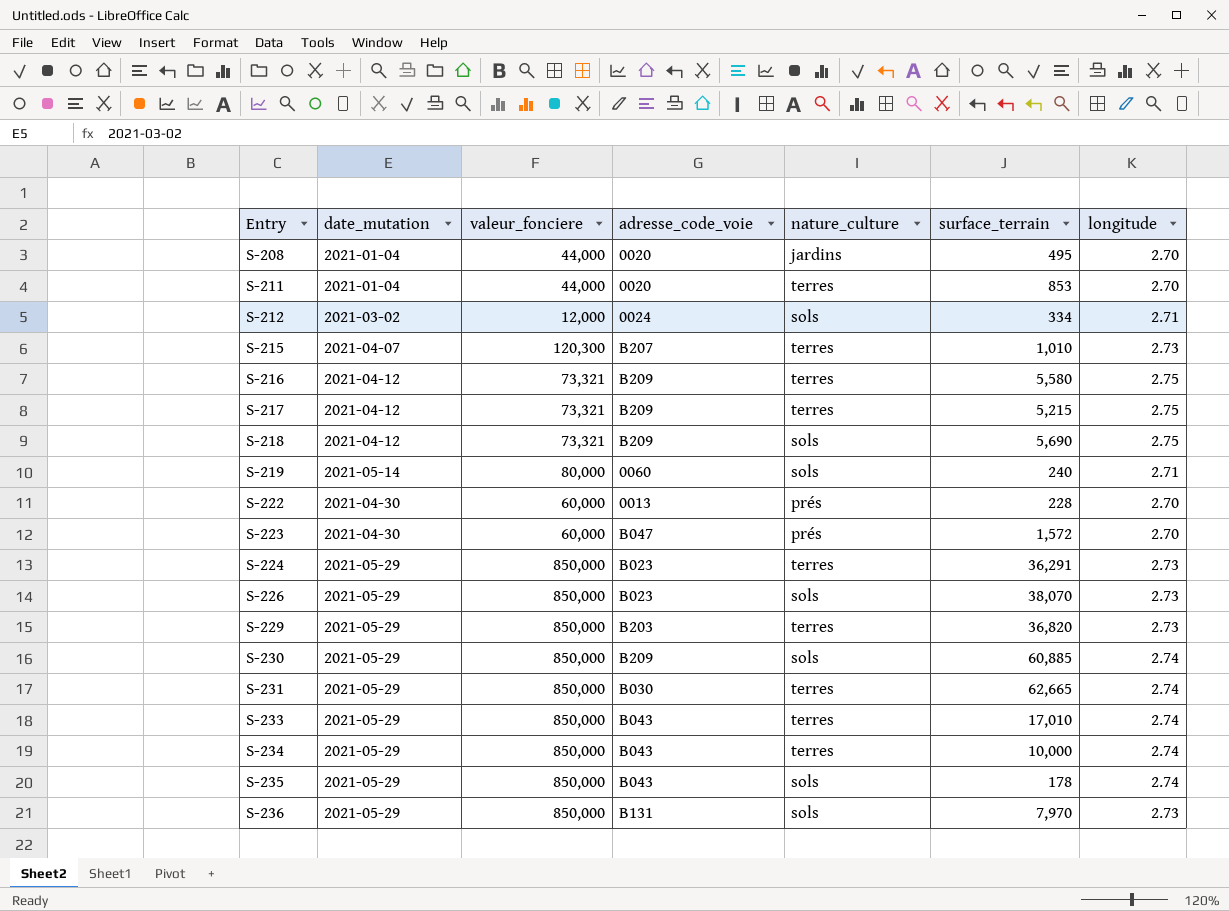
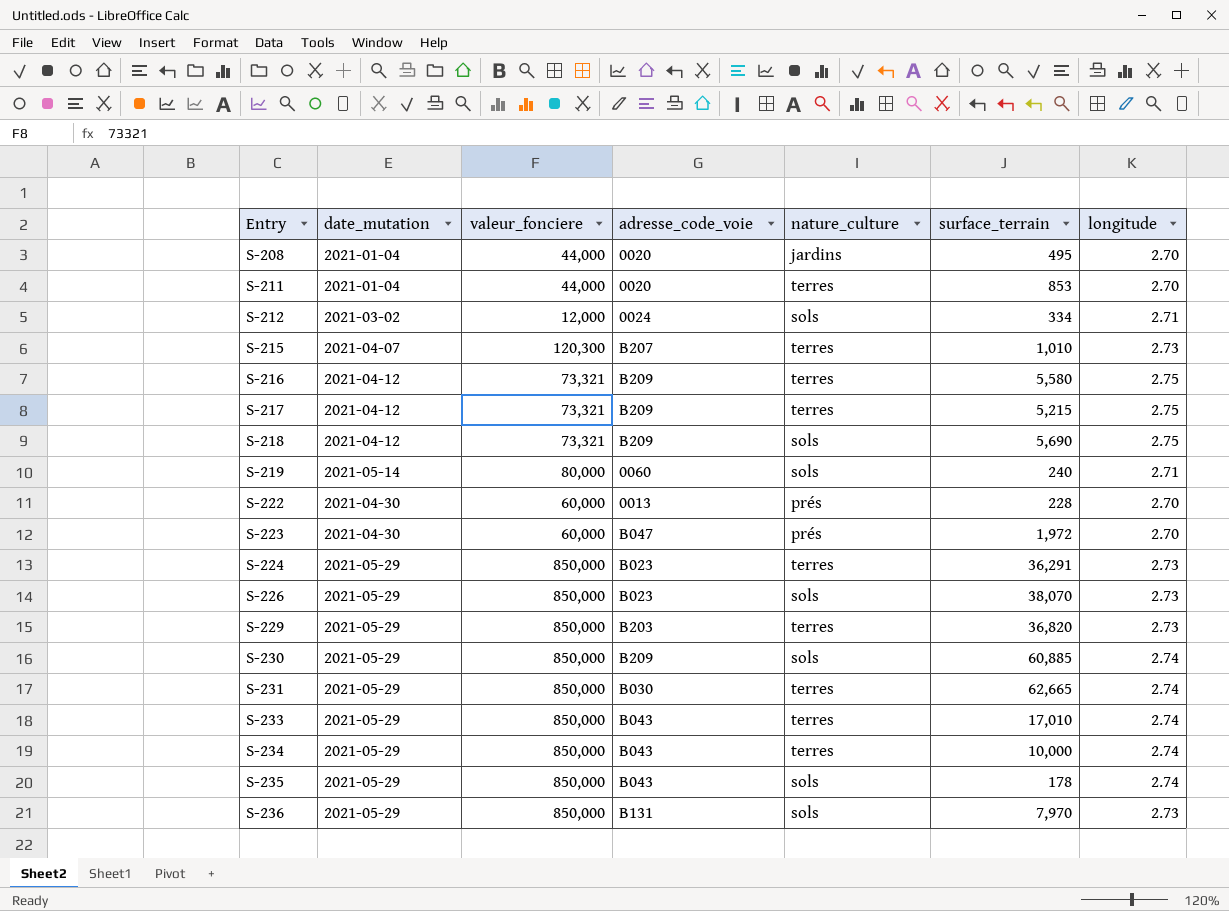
S-223 | surface_terrain: 1,572 -> 1,972

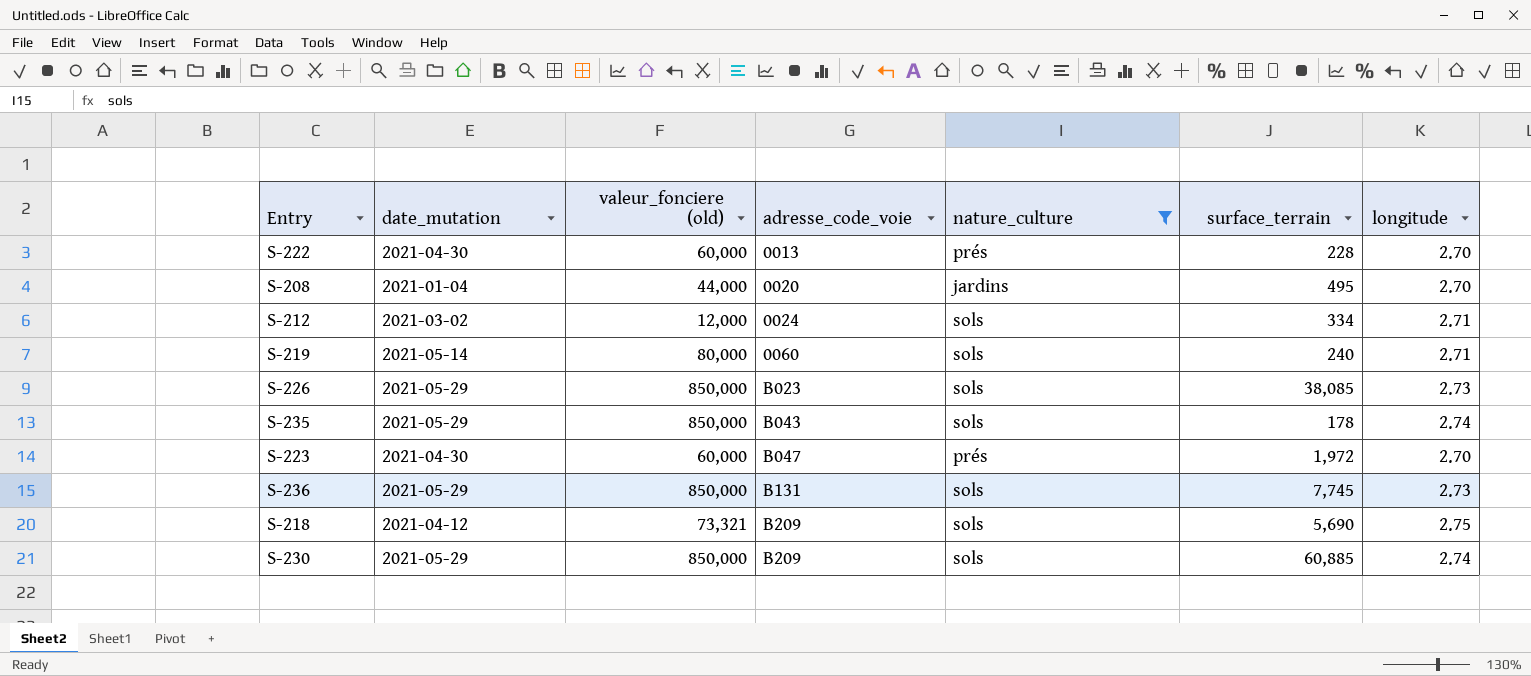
filter: none -> nature_culture != terres
row order: Entry ascending -> adresse_code_voie ascending
column name: valeur_fonciere -> valeur_fonciere (old)
S-226 | surface_terrain: 38,070 -> 38,085
S-236 | surface_terrain: 7,970 -> 7,745

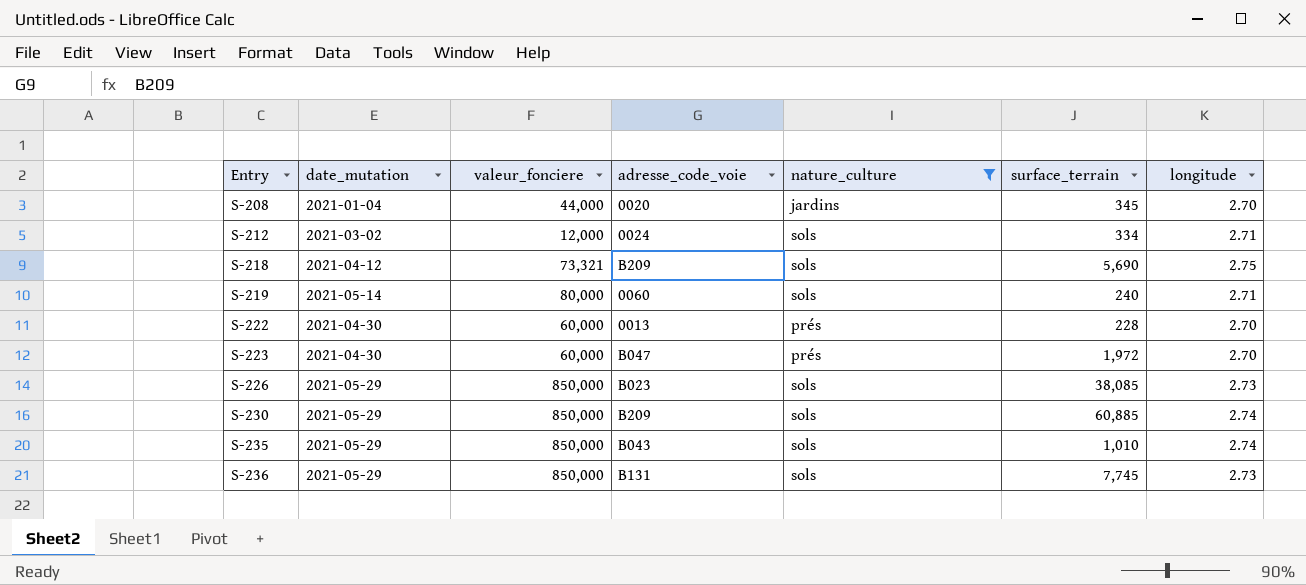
row order: adresse_code_voie ascending -> Entry ascending
column name: valeur_fonciere (old) -> valeur_fonciere
S-208 | surface_terrain: 495 -> 345
S-235 | surface_terrain: 178 -> 1,010

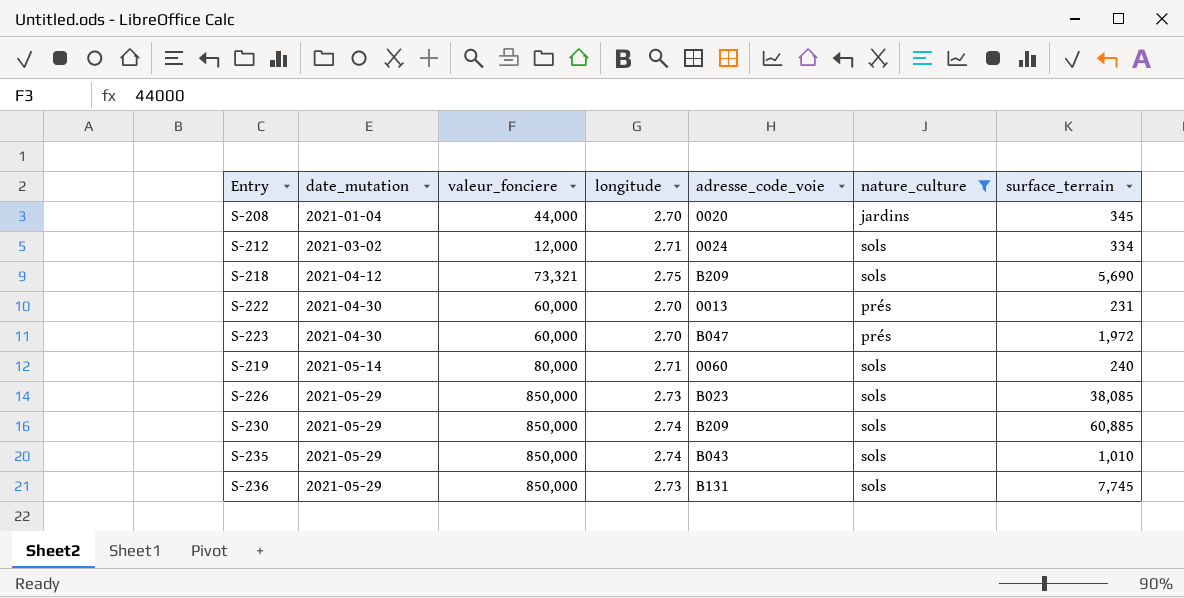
row order: Entry ascending -> date_mutation ascending
column longitude | position: 7 -> 4
S-222 | surface_terrain: 228 -> 231

